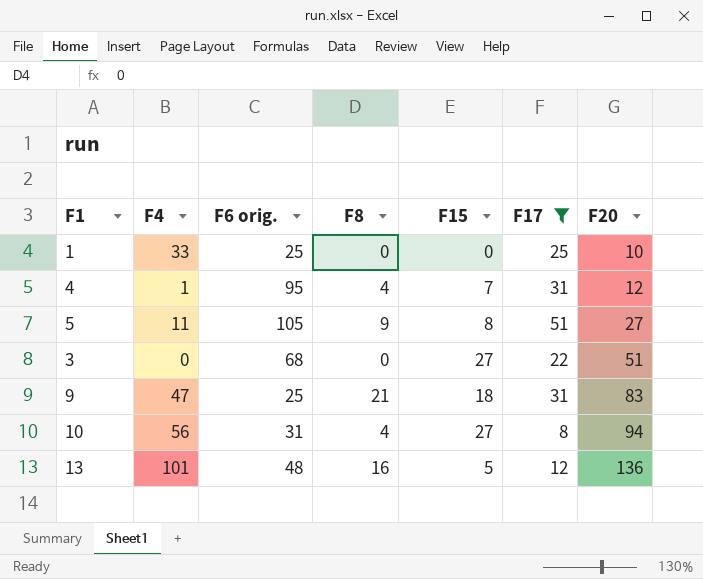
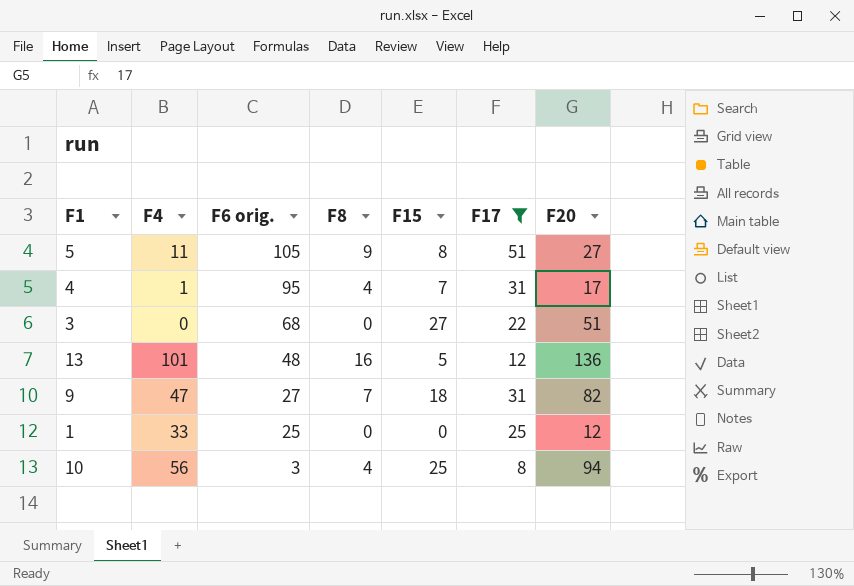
row order: F20 ascending -> F6 orig. descending
4 | F20: 12 -> 17
9 | F6 orig.: 25 -> 27
9 | F8: 21 -> 7
9 | F20: 83 -> 82
1 | F20: 10 -> 12
10 | F6 orig.: 31 -> 3
10 | F15: 27 -> 25

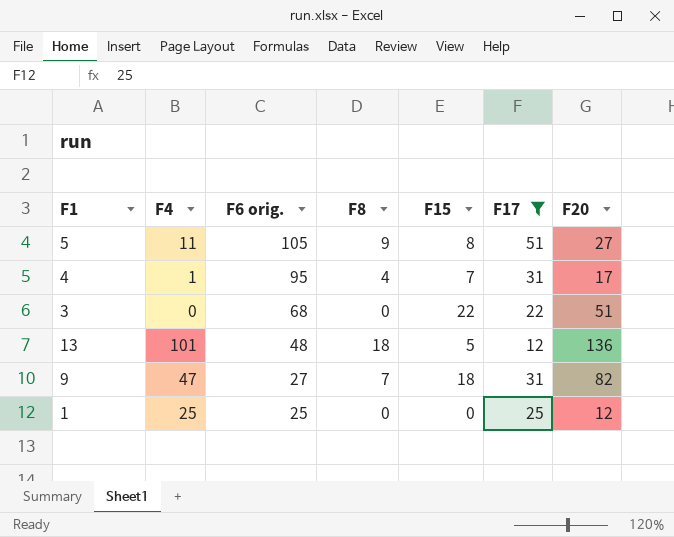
row 10: 56 | 3 | 4 | 25 | 8 | 94 -> none
3 | F15: 27 -> 22
13 | F8: 16 -> 18
1 | F4: 33 -> 25

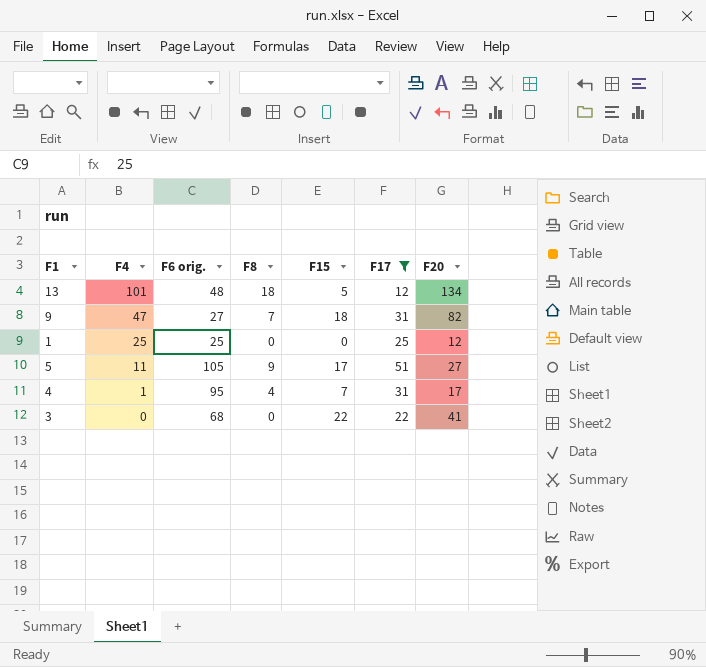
row order: F6 orig. descending -> F4 descending
13 | F20: 136 -> 134
5 | F15: 8 -> 17
3 | F20: 51 -> 41

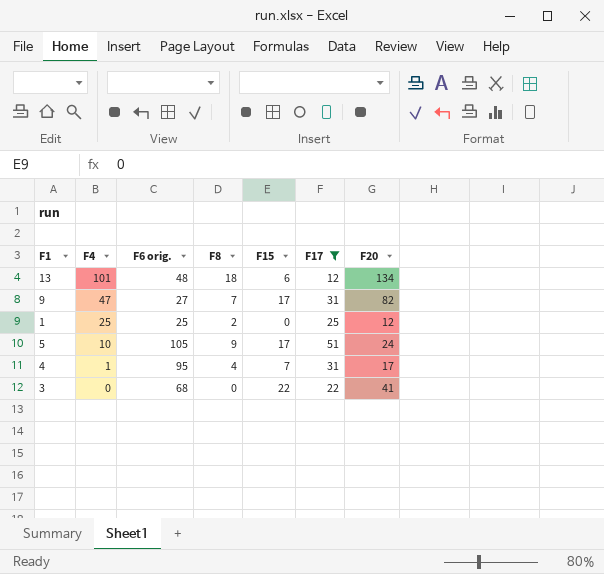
13 | F15: 5 -> 6
9 | F15: 18 -> 17
1 | F8: 0 -> 2
5 | F4: 11 -> 10
5 | F20: 27 -> 24

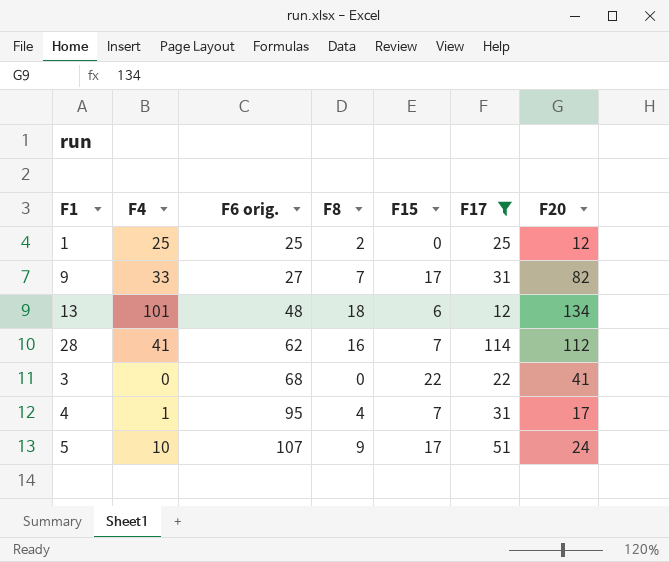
row order: F4 descending -> F6 orig. ascending
9 | F4: 47 -> 33
row 28: none -> 41 | 62 | 16 | 7 | 114 | 112
5 | F6 orig.: 105 -> 107

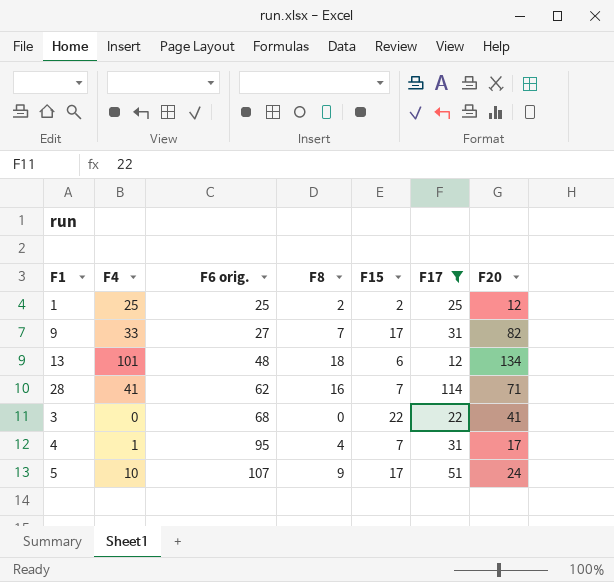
1 | F15: 0 -> 2
28 | F20: 112 -> 71

